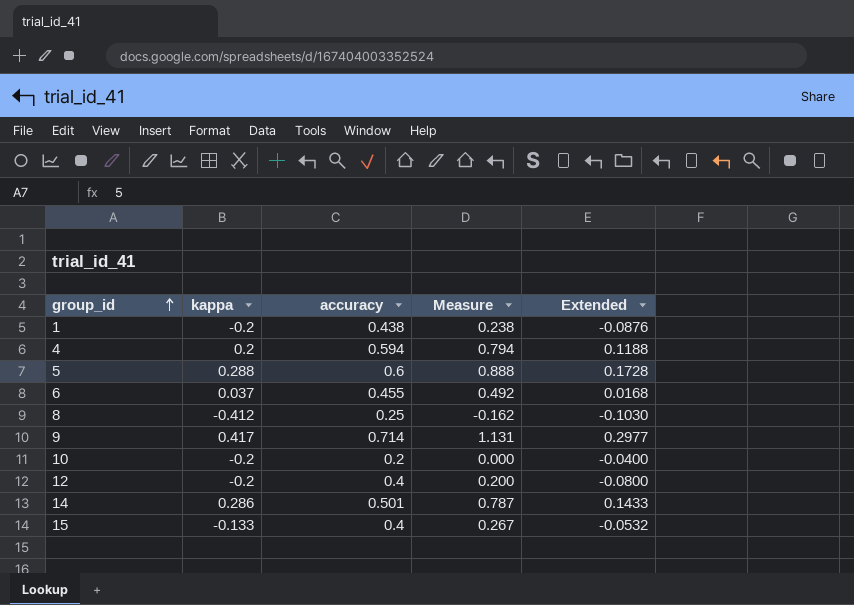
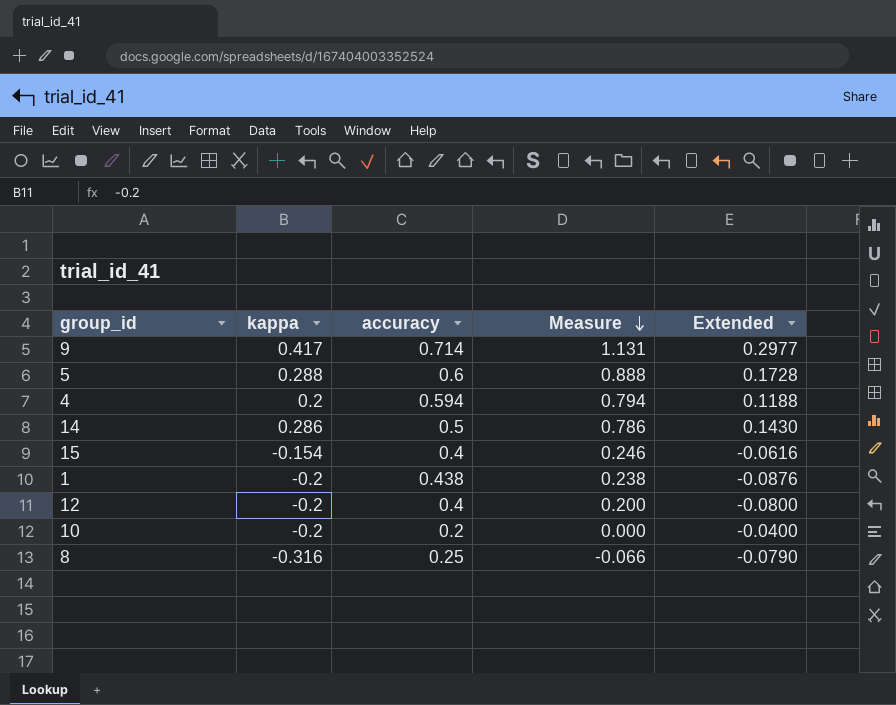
row order: group_id ascending -> Measure descending
row 6: 0.037 | 0.455 | 0.492 | 0.0168 -> none
14 | accuracy: 0.501 -> 0.5
14 | Measure: 0.787 -> 0.786
14 | Extended: 0.1433 -> 0.1430
15 | kappa: -0.133 -> -0.154
15 | Measure: 0.267 -> 0.246
15 | Extended: -0.0532 -> -0.0616
8 | kappa: -0.412 -> -0.316
8 | Measure: -0.162 -> -0.066
8 | Extended: -0.1030 -> -0.0790

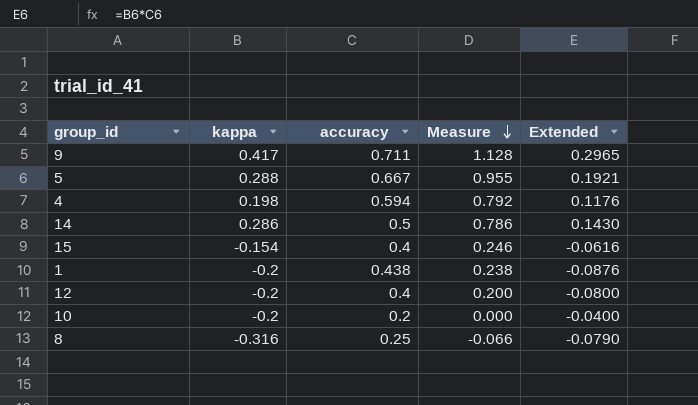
9 | accuracy: 0.714 -> 0.711
9 | Measure: 1.131 -> 1.128
9 | Extended: 0.2977 -> 0.2965
5 | accuracy: 0.6 -> 0.667
5 | Measure: 0.888 -> 0.955
5 | Extended: 0.1728 -> 0.1921
4 | kappa: 0.2 -> 0.198
4 | Measure: 0.794 -> 0.792
4 | Extended: 0.1188 -> 0.1176

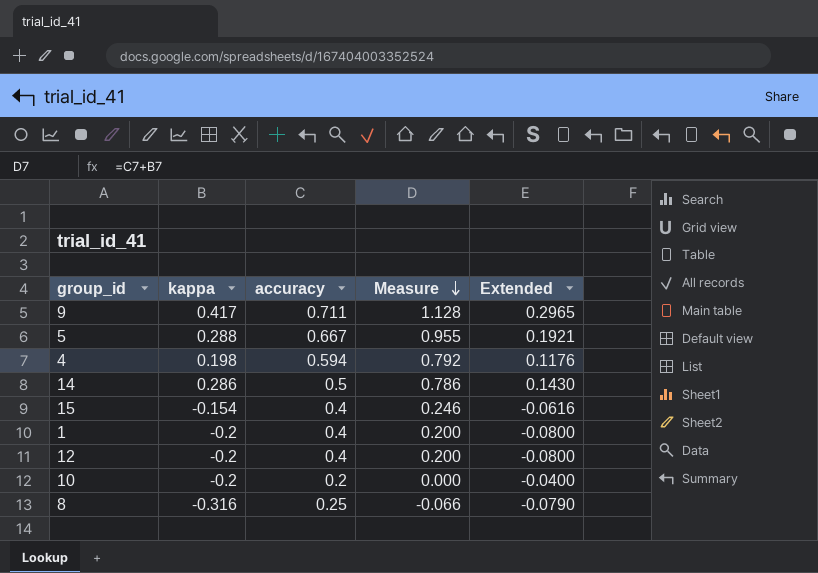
1 | accuracy: 0.438 -> 0.4
1 | Measure: 0.238 -> 0.200
1 | Extended: -0.0876 -> -0.0800

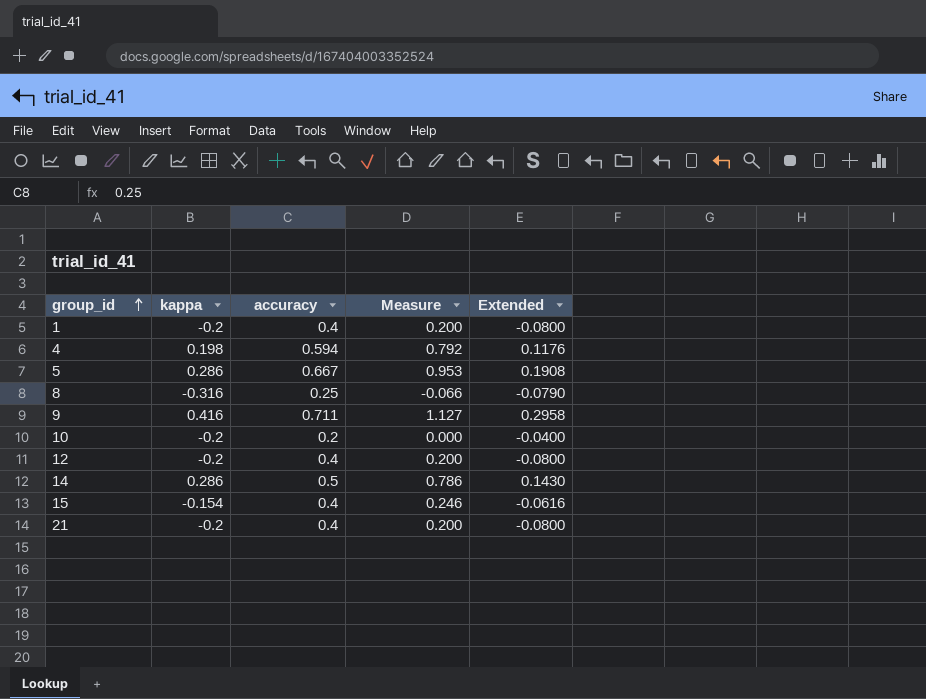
row order: Measure descending -> group_id ascending
5 | kappa: 0.288 -> 0.286
5 | Measure: 0.955 -> 0.953
5 | Extended: 0.1921 -> 0.1908
9 | kappa: 0.417 -> 0.416
9 | Measure: 1.128 -> 1.127
9 | Extended: 0.2965 -> 0.2958
row 21: none -> -0.2 | 0.4 | 0.200 | -0.0800

